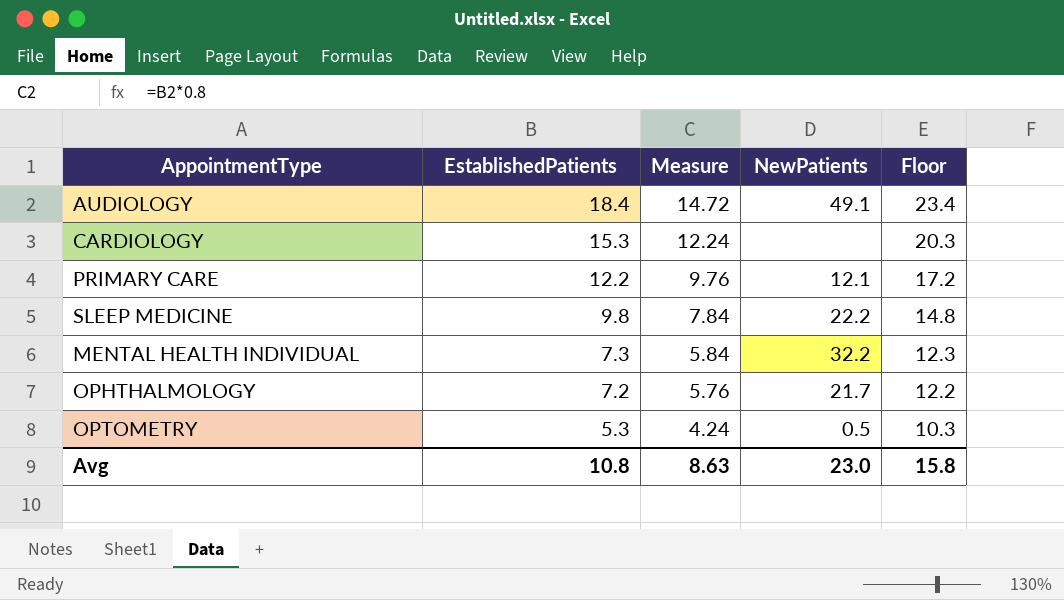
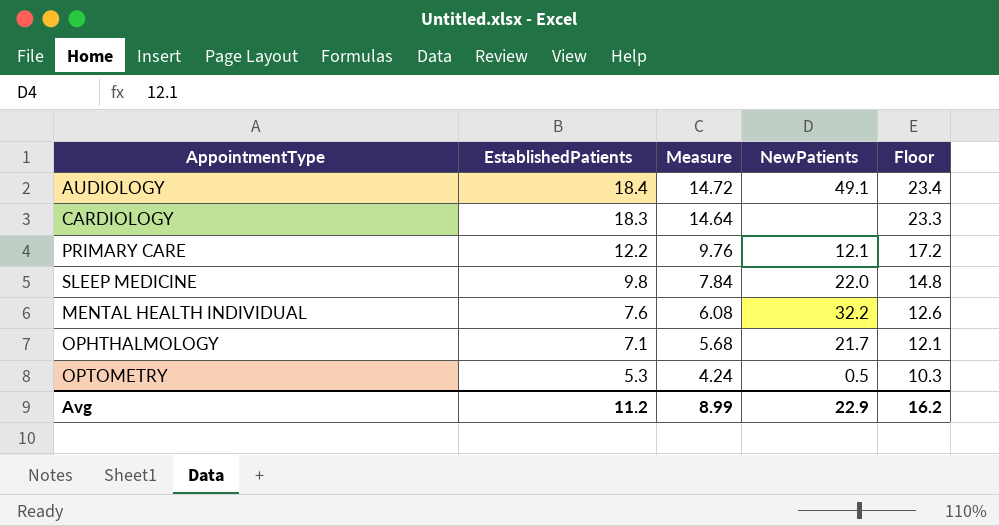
CARDIOLOGY | EstablishedPatients: 15.3 -> 18.3
CARDIOLOGY | Measure: 12.24 -> 14.64
CARDIOLOGY | Floor: 20.3 -> 23.3
SLEEP MEDICINE | NewPatients: 22.2 -> 22.0
MENTAL HEALTH INDIVIDUAL | EstablishedPatients: 7.3 -> 7.6
MENTAL HEALTH INDIVIDUAL | Measure: 5.84 -> 6.08
MENTAL HEALTH INDIVIDUAL | Floor: 12.3 -> 12.6
OPHTHALMOLOGY | EstablishedPatients: 7.2 -> 7.1
OPHTHALMOLOGY | Measure: 5.76 -> 5.68
OPHTHALMOLOGY | Floor: 12.2 -> 12.1
Avg | EstablishedPatients: 10.8 -> 11.2
Avg | Measure: 8.63 -> 8.99
Avg | NewPatients: 23.0 -> 22.9
Avg | Floor: 15.8 -> 16.2

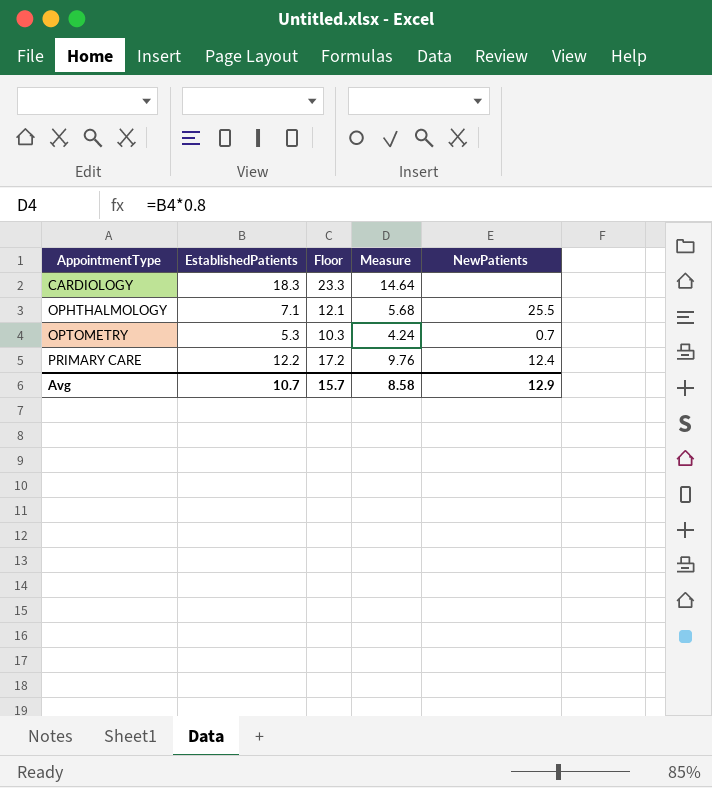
row order: EstablishedPatients descending -> AppointmentType ascending
column Floor | position: 5 -> 3
row AUDIOLOGY: 18.4 | 14.72 | 49.1 | 23.4 -> none
row SLEEP MEDICINE: 9.8 | 7.84 | 22.0 | 14.8 -> none
row MENTAL HEALTH INDIVIDUAL: 7.6 | 6.08 | 32.2 | 12.6 -> none
OPHTHALMOLOGY | NewPatients: 21.7 -> 25.5
OPTOMETRY | NewPatients: 0.5 -> 0.7
PRIMARY CARE | NewPatients: 12.1 -> 12.4
Avg | EstablishedPatients: 11.2 -> 10.7
Avg | Floor: 16.2 -> 15.7
Avg | Measure: 8.99 -> 8.58
Avg | NewPatients: 22.9 -> 12.9

